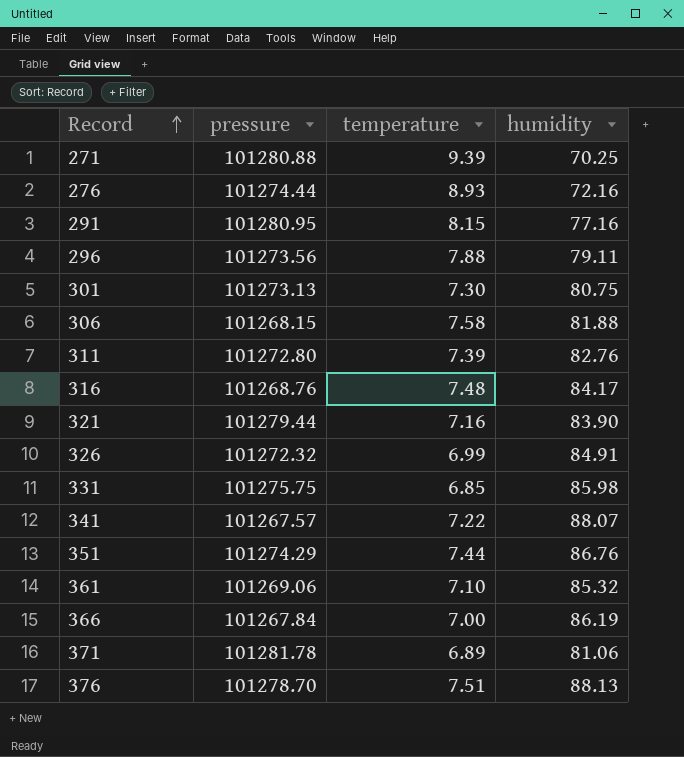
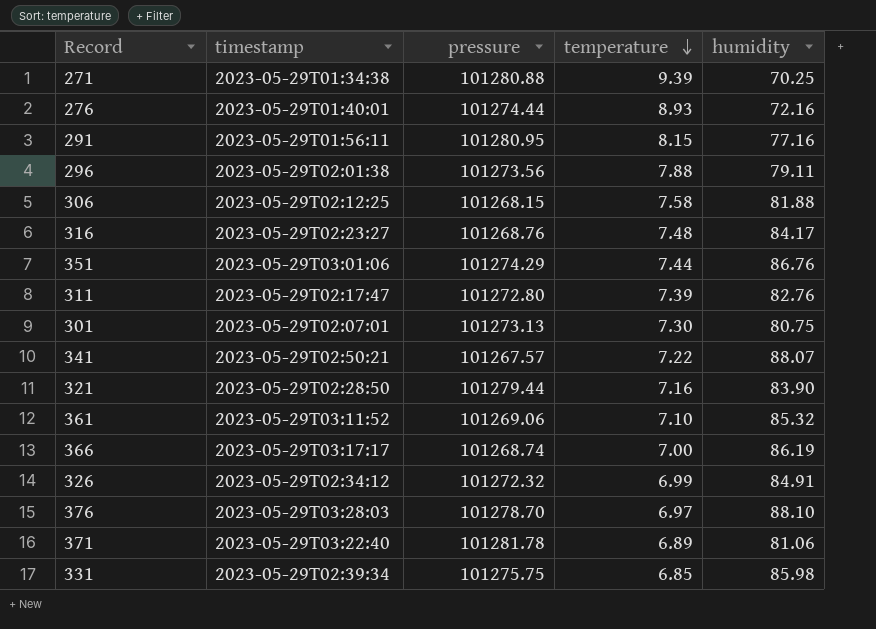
row order: Record ascending -> temperature descending
column timestamp | position: none -> 2
366 | pressure: 101267.84 -> 101268.74
376 | temperature: 7.51 -> 6.97
376 | humidity: 88.13 -> 88.10

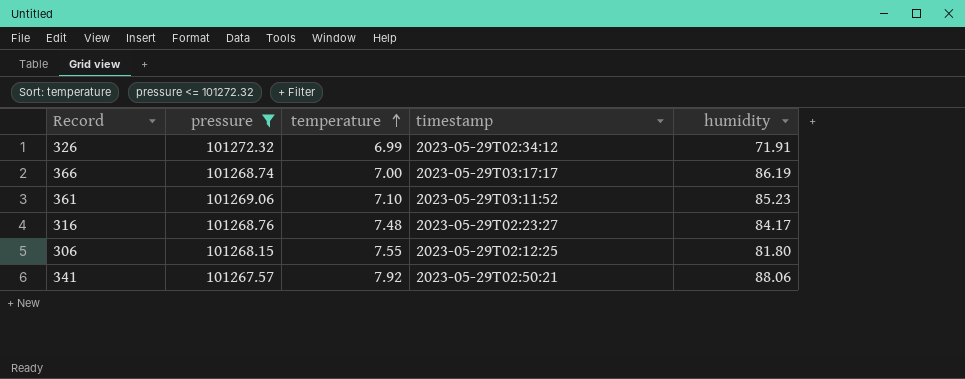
filter: none -> pressure <= 101272.32
row order: temperature descending -> temperature ascending
column timestamp | position: 2 -> 4
326 | humidity: 84.91 -> 71.91
361 | humidity: 85.32 -> 85.23
306 | temperature: 7.58 -> 7.55
306 | humidity: 81.88 -> 81.80
341 | temperature: 7.22 -> 7.92
341 | humidity: 88.07 -> 88.06

